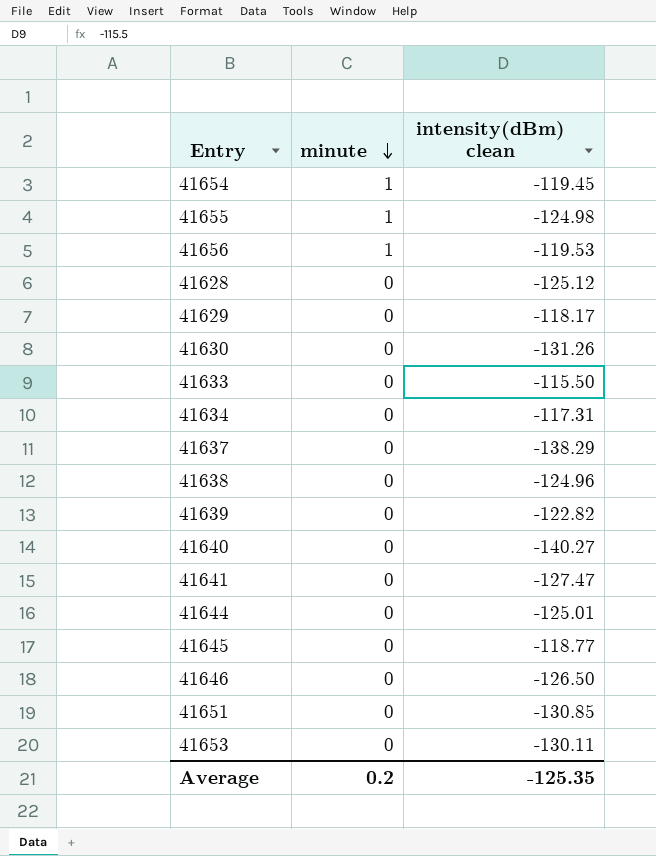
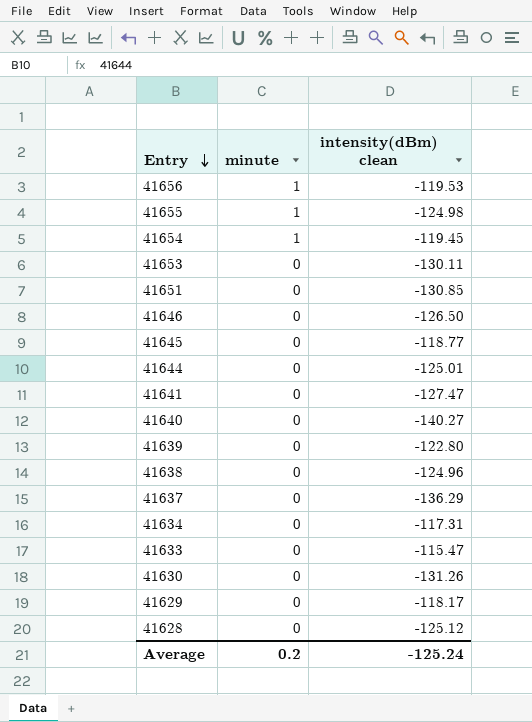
row order: minute descending -> Entry descending
41639 | intensity(dBm) clean: -122.82 -> -122.80
41637 | intensity(dBm) clean: -138.29 -> -136.29
41633 | intensity(dBm) clean: -115.50 -> -115.47
Average | intensity(dBm) clean: -125.35 -> -125.24

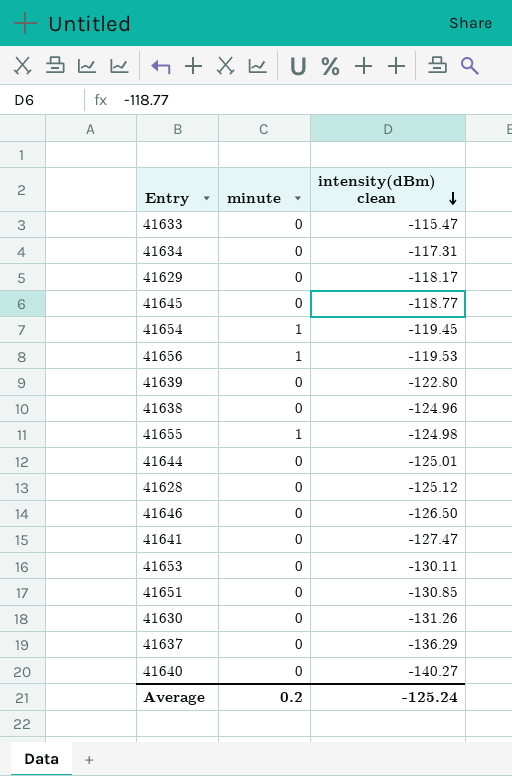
row order: Entry descending -> intensity(dBm) clean descending

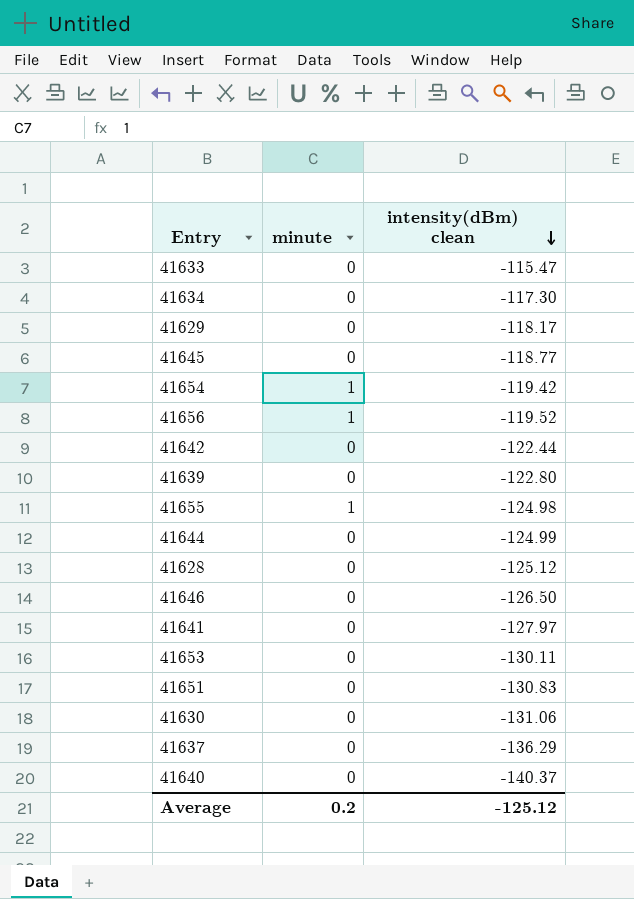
row 41638: 0 | -124.96 -> none
41634 | intensity(dBm) clean: -117.31 -> -117.30
41654 | intensity(dBm) clean: -119.45 -> -119.42
41656 | intensity(dBm) clean: -119.53 -> -119.52
row 41642: none -> 0 | -122.44
41644 | intensity(dBm) clean: -125.01 -> -124.99
41641 | intensity(dBm) clean: -127.47 -> -127.97
41651 | intensity(dBm) clean: -130.85 -> -130.83
41630 | intensity(dBm) clean: -131.26 -> -131.06
41640 | intensity(dBm) clean: -140.27 -> -140.37
Average | intensity(dBm) clean: -125.24 -> -125.12

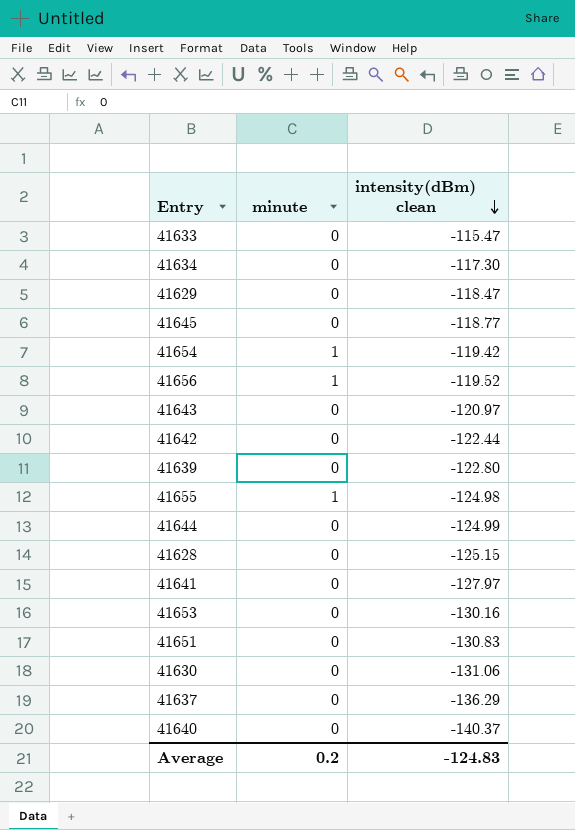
row 41646: 0 | -126.50 -> none
41629 | intensity(dBm) clean: -118.17 -> -118.47
row 41643: none -> 0 | -120.97
41628 | intensity(dBm) clean: -125.12 -> -125.15
41653 | intensity(dBm) clean: -130.11 -> -130.16
Average | intensity(dBm) clean: -125.12 -> -124.83

